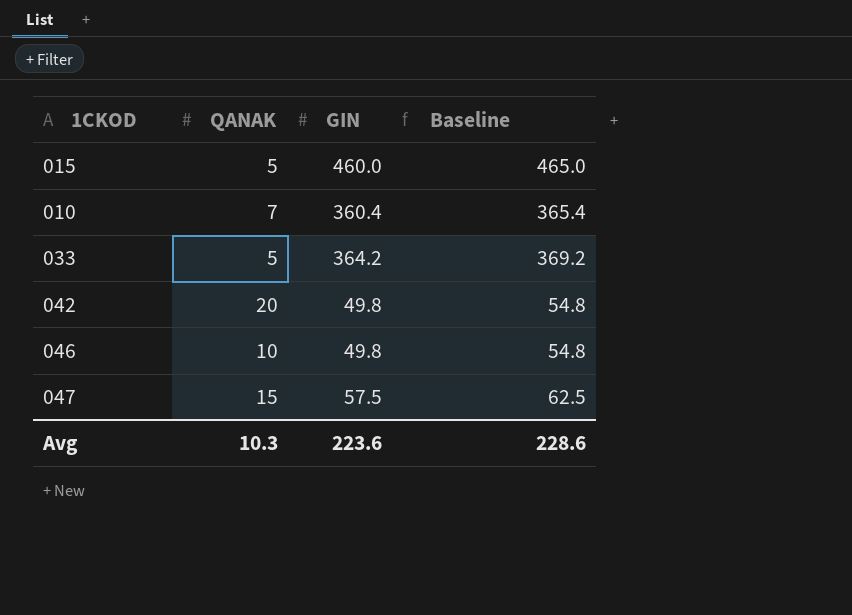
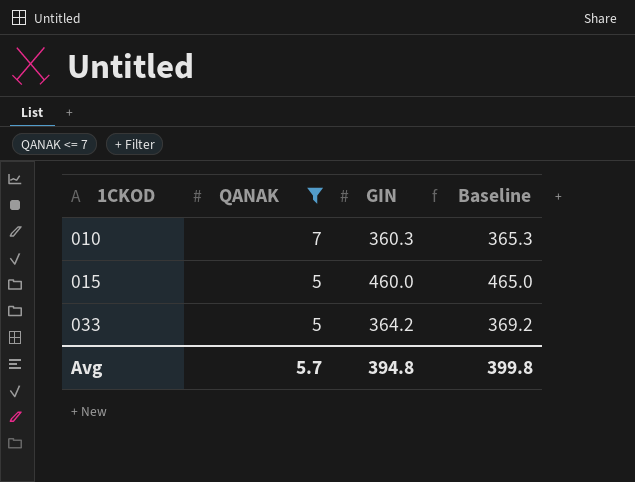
filter: none -> QANAK <= 7
row order: none -> 1CKOD ascending
010 | GIN: 360.4 -> 360.3
010 | Baseline: 365.4 -> 365.3
Avg | QANAK: 10.3 -> 5.7
Avg | GIN: 223.6 -> 394.8
Avg | Baseline: 228.6 -> 399.8

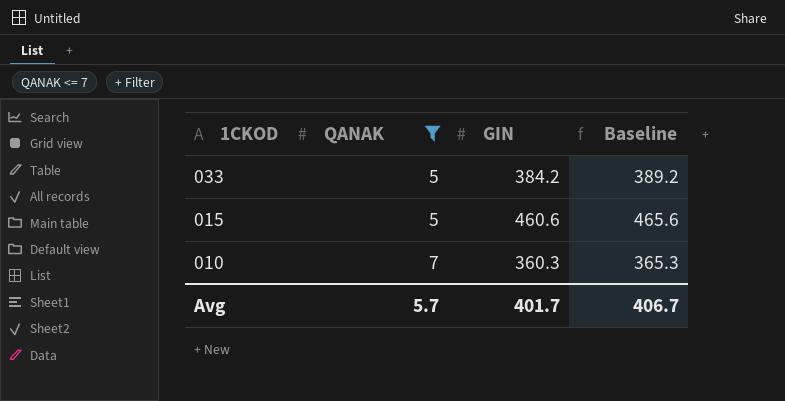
row order: 1CKOD ascending -> 1CKOD descending
033 | GIN: 364.2 -> 384.2
033 | Baseline: 369.2 -> 389.2
015 | GIN: 460.0 -> 460.6
015 | Baseline: 465.0 -> 465.6
Avg | GIN: 394.8 -> 401.7
Avg | Baseline: 399.8 -> 406.7

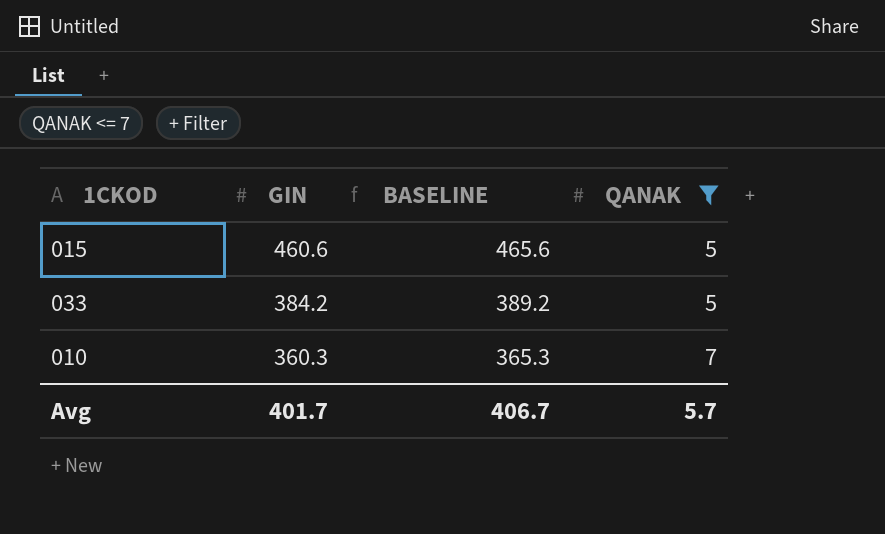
row order: 1CKOD descending -> GIN descending
column name: Baseline -> BASELINE
column QANAK | position: 2 -> 4

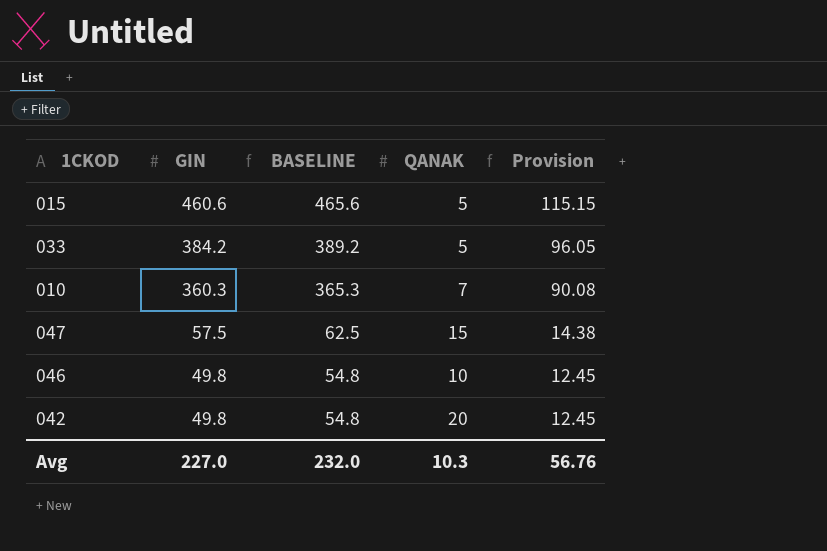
filter: QANAK <= 7 -> none
column Provision | formula: none -> [GIN] * 0.25
Avg | GIN: 401.7 -> 227.0
Avg | BASELINE: 406.7 -> 232.0
Avg | QANAK: 5.7 -> 10.3

